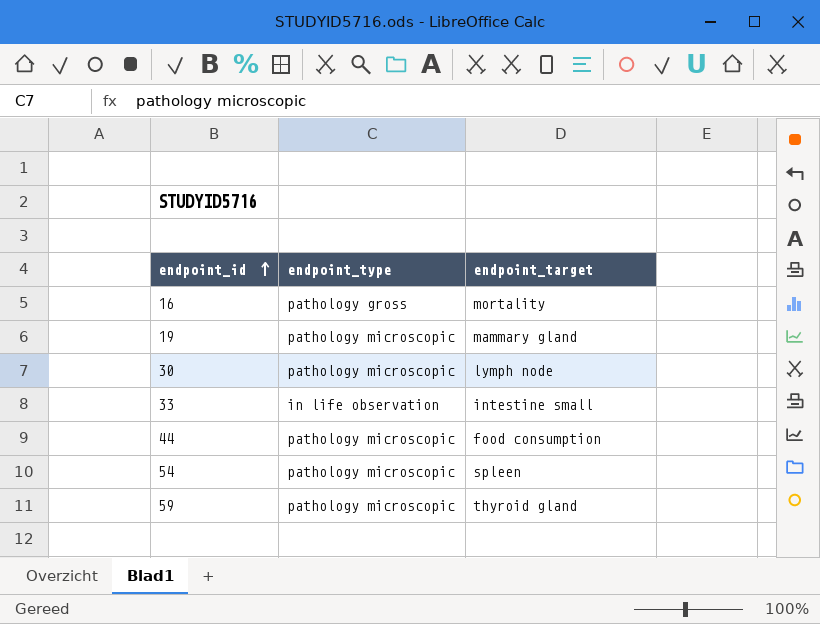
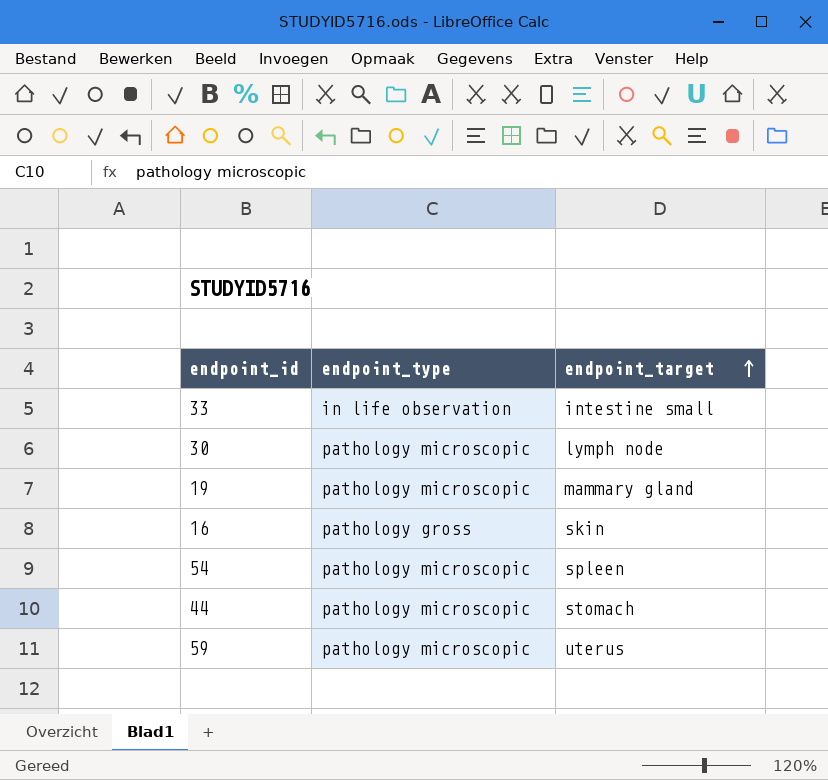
row order: endpoint_id ascending -> endpoint_target ascending
16 | endpoint_target: mortality -> skin
44 | endpoint_target: food consumption -> stomach
59 | endpoint_target: thyroid gland -> uterus

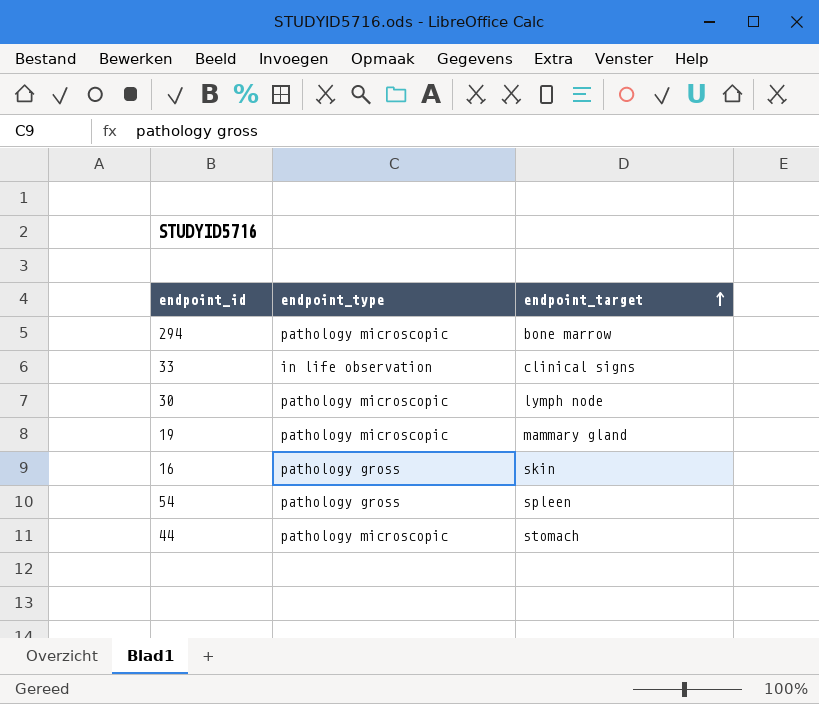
row 59: pathology microscopic | uterus -> none
row 294: none -> pathology microscopic | bone marrow
33 | endpoint_target: intestine small -> clinical signs
54 | endpoint_type: pathology microscopic -> pathology gross

